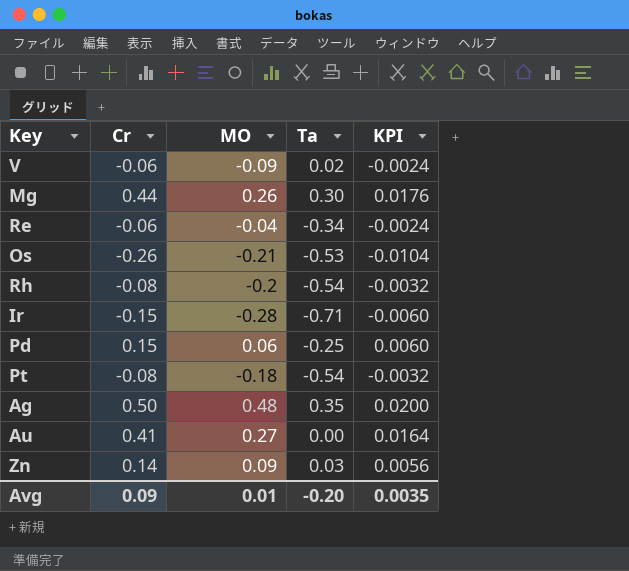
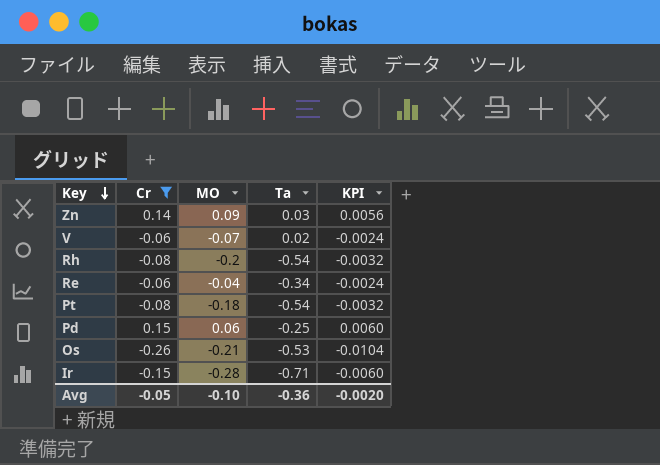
filter: none -> Cr <= 0.15
row order: none -> Key descending
V | MO: -0.09 -> -0.07
Avg | Cr: 0.09 -> -0.05
Avg | MO: 0.01 -> -0.10
Avg | Ta: -0.20 -> -0.36
Avg | KPI: 0.0035 -> -0.0020

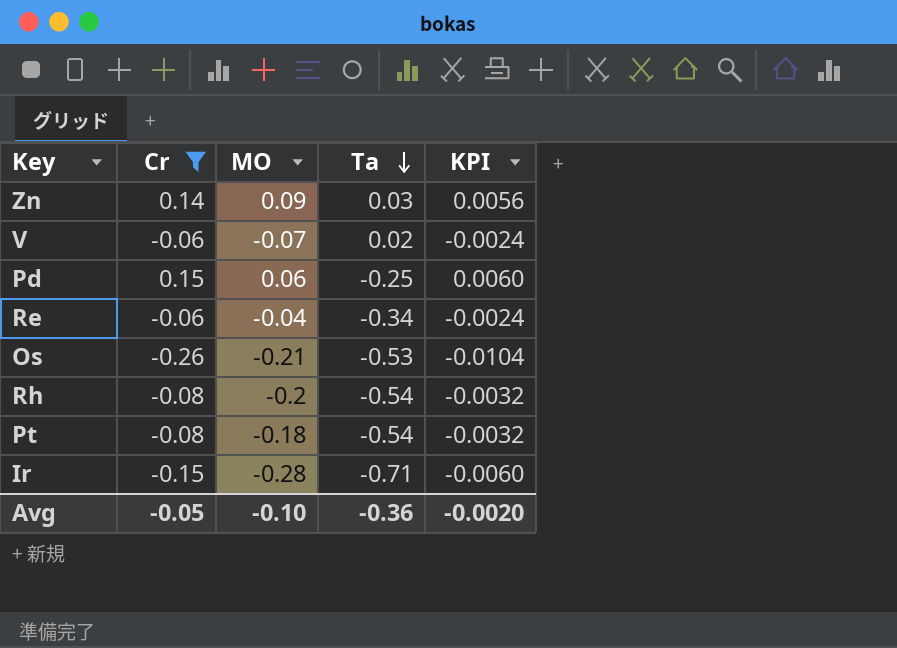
row order: Key descending -> Ta descending

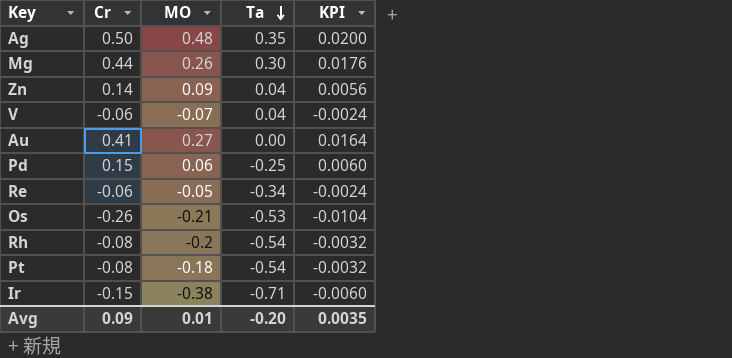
filter: Cr <= 0.15 -> none
Zn | Ta: 0.03 -> 0.04
V | Ta: 0.02 -> 0.04
Re | MO: -0.04 -> -0.05
Ir | MO: -0.28 -> -0.38
Avg | Cr: -0.05 -> 0.09
Avg | MO: -0.10 -> 0.01
Avg | Ta: -0.36 -> -0.20
Avg | KPI: -0.0020 -> 0.0035

